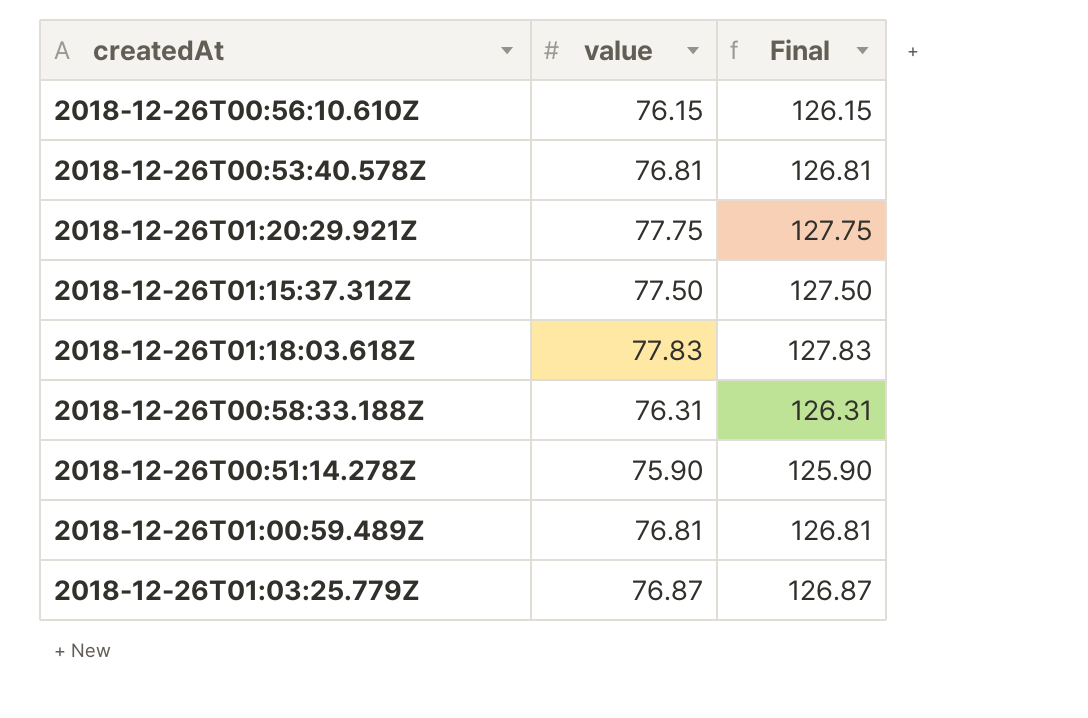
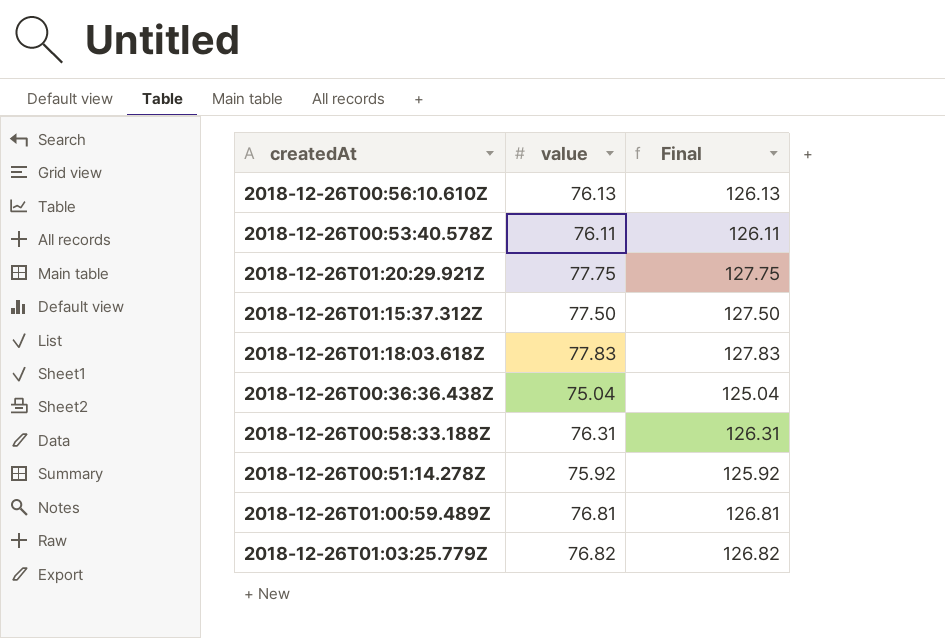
2018-12-26T00:56:10.610Z | value: 76.15 -> 76.13
2018-12-26T00:56:10.610Z | Final: 126.15 -> 126.13
2018-12-26T00:53:40.578Z | value: 76.81 -> 76.11
2018-12-26T00:53:40.578Z | Final: 126.81 -> 126.11
row 2018-12-26T00:36:36.438Z: none -> 75.04 | 125.04
2018-12-26T00:51:14.278Z | value: 75.90 -> 75.92
2018-12-26T00:51:14.278Z | Final: 125.90 -> 125.92
2018-12-26T01:03:25.779Z | value: 76.87 -> 76.82
2018-12-26T01:03:25.779Z | Final: 126.87 -> 126.82

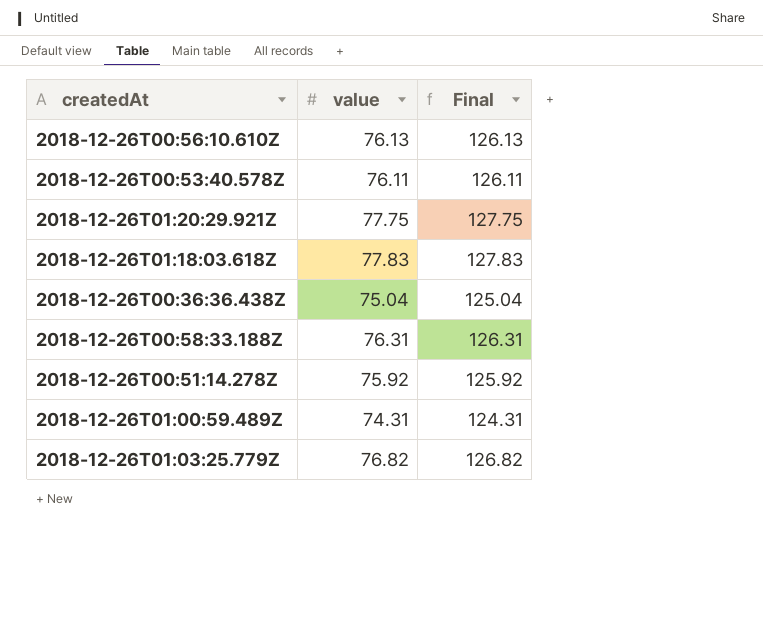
row 2018-12-26T01:15:37.312Z: 77.50 | 127.50 -> none
2018-12-26T01:00:59.489Z | value: 76.81 -> 74.31
2018-12-26T01:00:59.489Z | Final: 126.81 -> 124.31

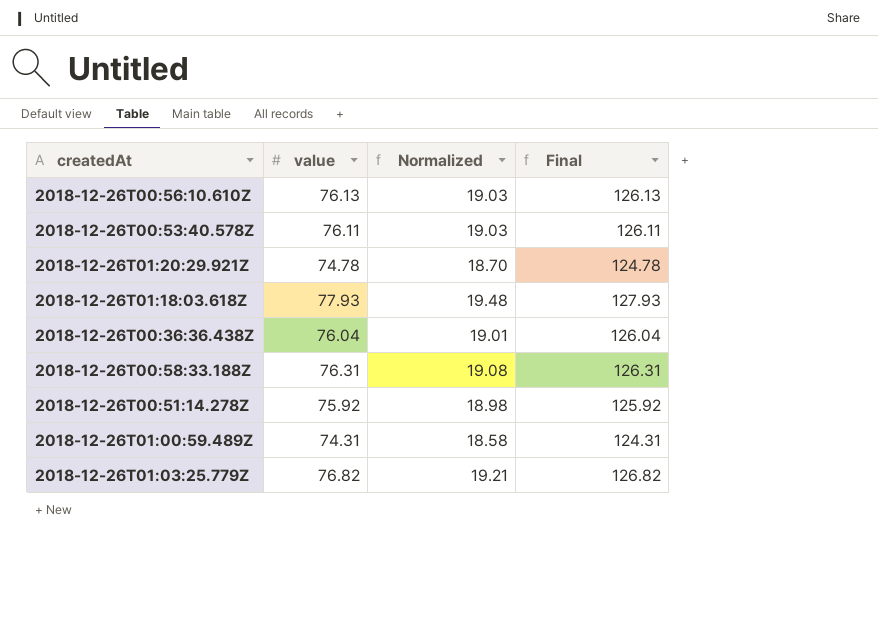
column Normalized | formula: none -> [value] * 0.25
2018-12-26T01:20:29.921Z | value: 77.75 -> 74.78
2018-12-26T01:20:29.921Z | Final: 127.75 -> 124.78
2018-12-26T01:18:03.618Z | value: 77.83 -> 77.93
2018-12-26T01:18:03.618Z | Final: 127.83 -> 127.93
2018-12-26T00:36:36.438Z | value: 75.04 -> 76.04
2018-12-26T00:36:36.438Z | Final: 125.04 -> 126.04

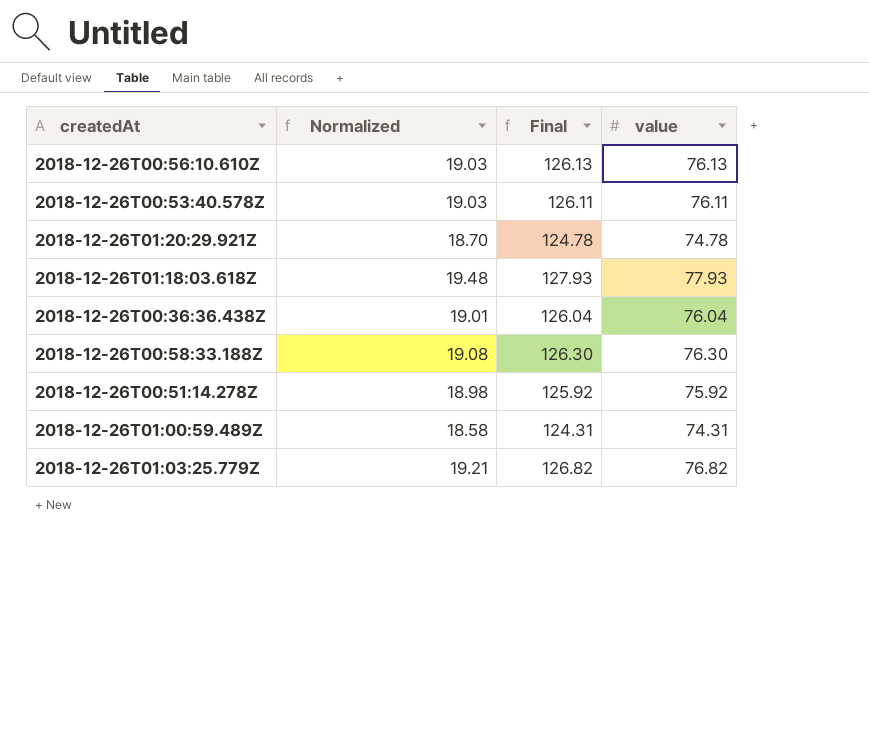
column value | position: 2 -> 4
2018-12-26T00:58:33.188Z | Final: 126.31 -> 126.30
2018-12-26T00:58:33.188Z | value: 76.31 -> 76.30

